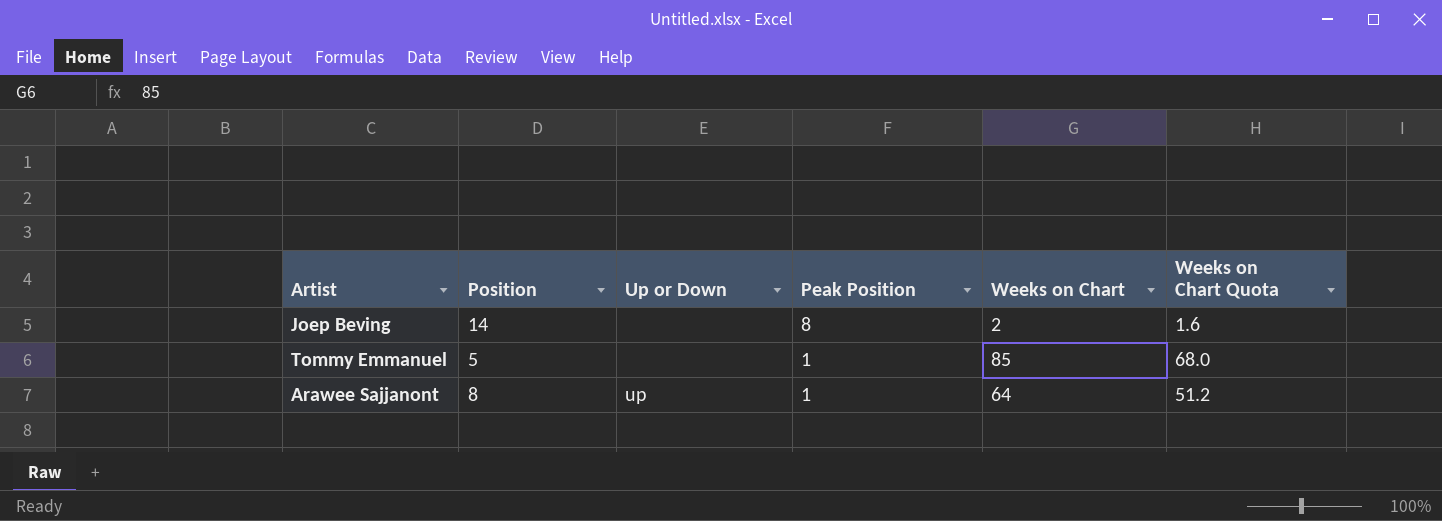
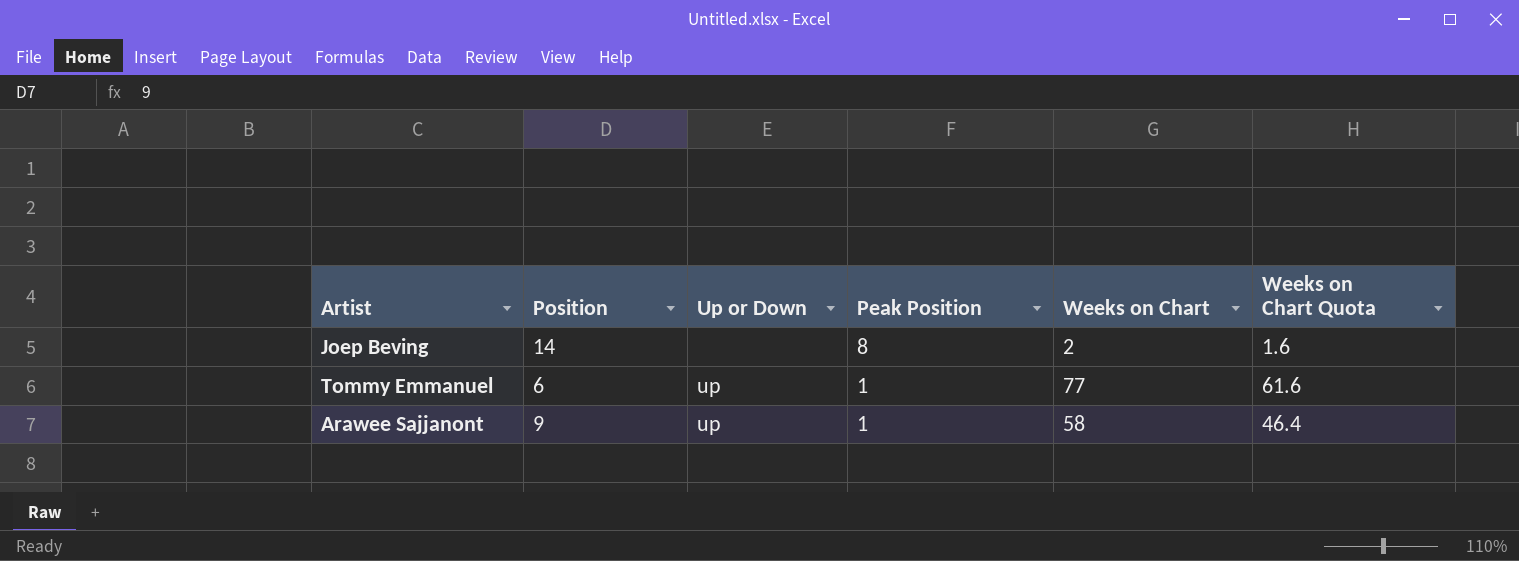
Tommy Emmanuel | Position: 5 -> 6
Tommy Emmanuel | Up or Down: none -> up
Tommy Emmanuel | Weeks on Chart: 85 -> 77
Tommy Emmanuel | Weeks on Chart Quota: 68.0 -> 61.6
Arawee Sajjanont | Position: 8 -> 9
Arawee Sajjanont | Weeks on Chart: 64 -> 58
Arawee Sajjanont | Weeks on Chart Quota: 51.2 -> 46.4

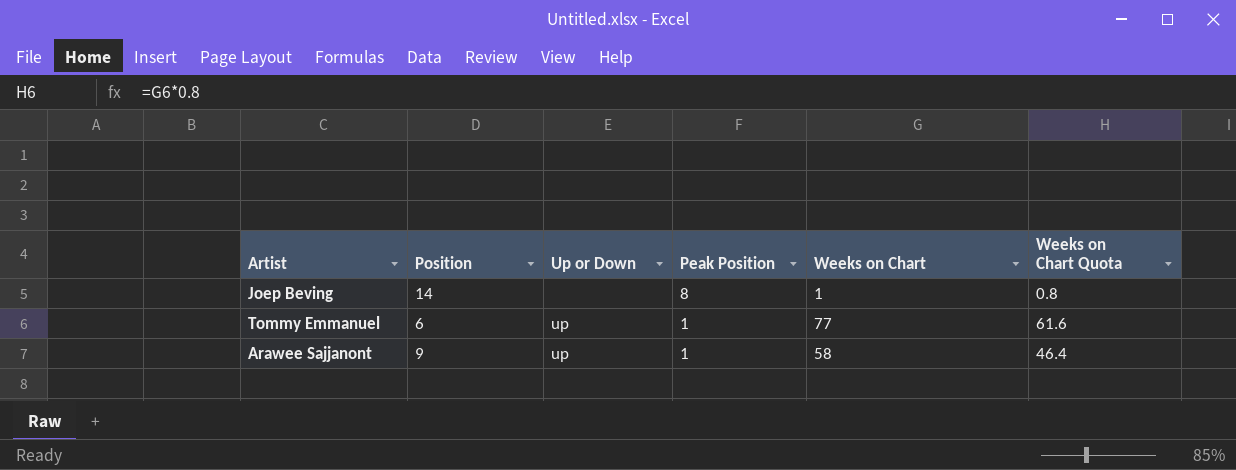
Joep Beving | Weeks on Chart: 2 -> 1
Joep Beving | Weeks on Chart Quota: 1.6 -> 0.8

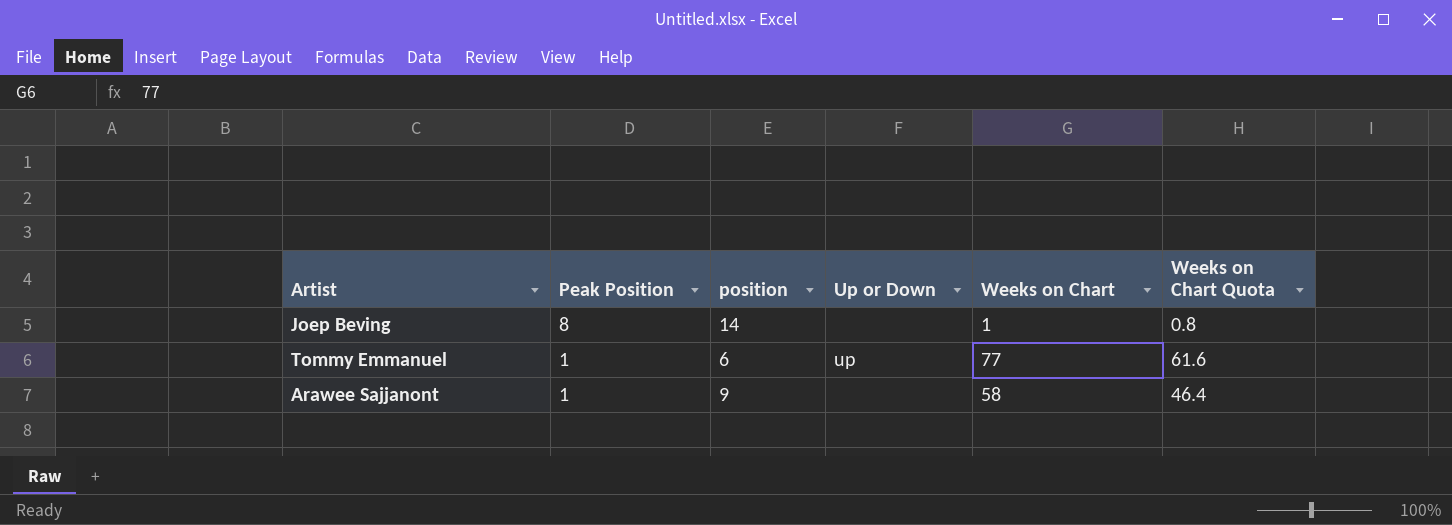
column Peak Position | position: 4 -> 2
column name: Position -> position
Arawee Sajjanont | Up or Down: up -> none

